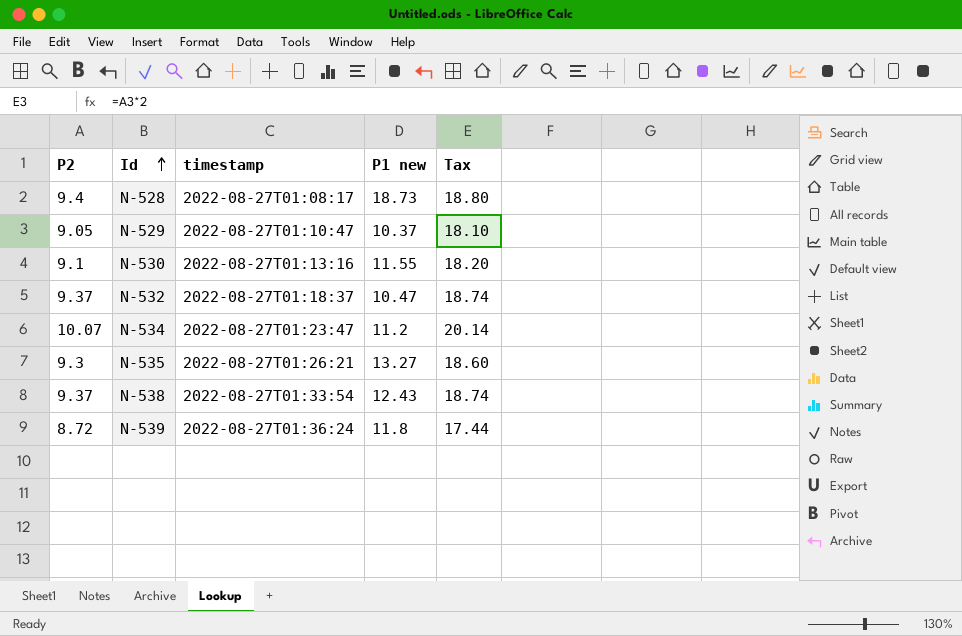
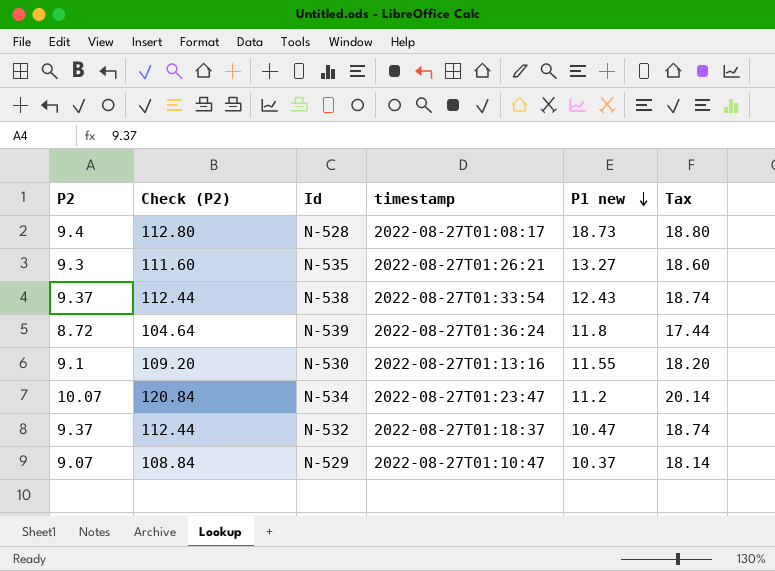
row order: Id ascending -> P1 new descending
column Check (P2) | formula: none -> [P2] * 12
N-529 | P2: 9.05 -> 9.07
N-529 | Tax: 18.10 -> 18.14

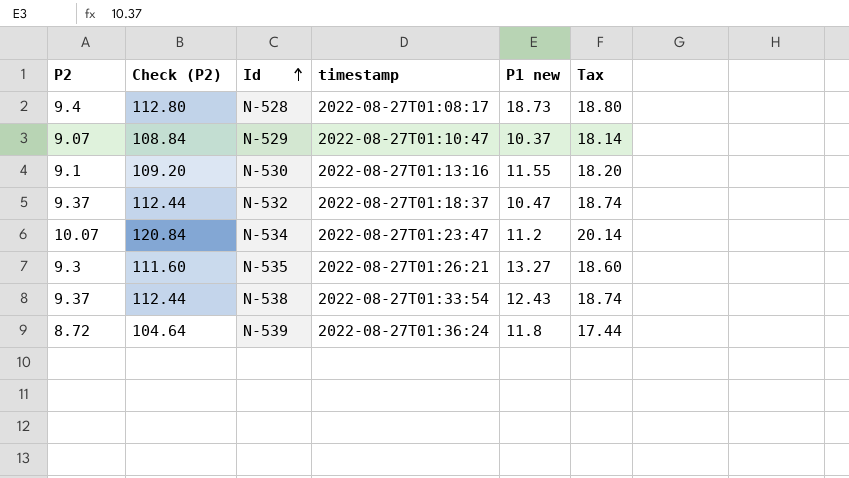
row order: P1 new descending -> Id ascending

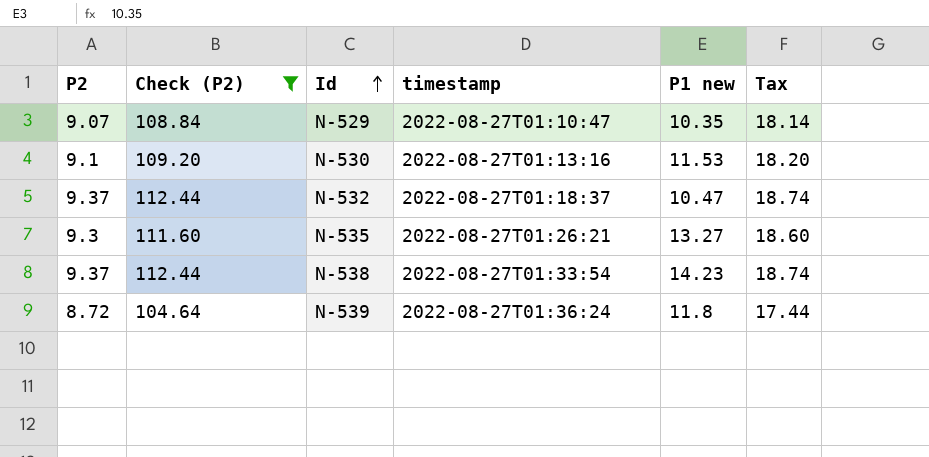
filter: none -> Check (P2) <= 112.44
N-529 | P1 new: 10.37 -> 10.35
N-530 | P1 new: 11.55 -> 11.53
N-538 | P1 new: 12.43 -> 14.23

